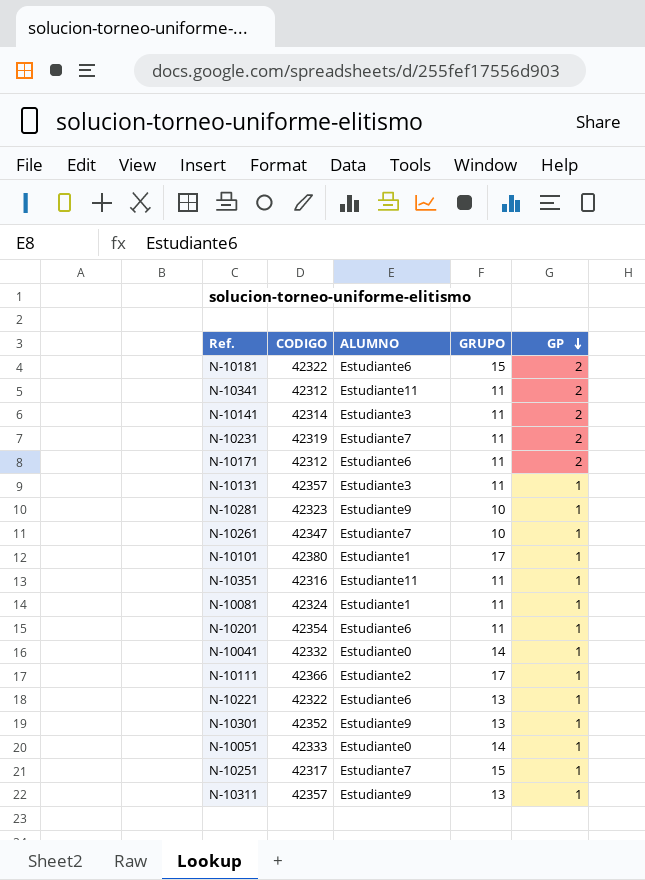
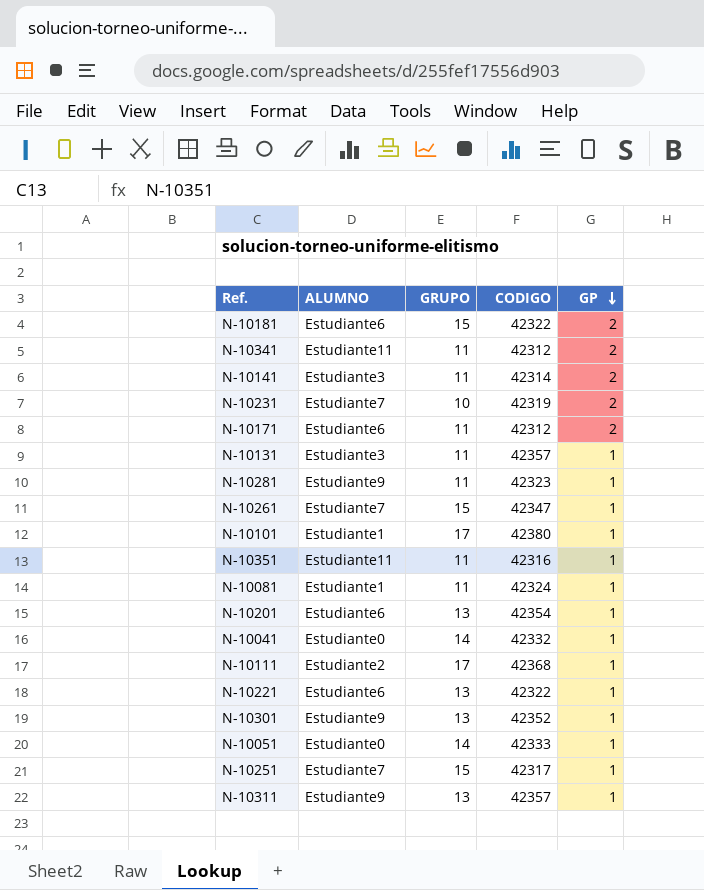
column CODIGO | position: 2 -> 4
N-10231 | GRUPO: 11 -> 10
N-10281 | GRUPO: 10 -> 11
N-10261 | GRUPO: 10 -> 15
N-10201 | GRUPO: 11 -> 13
N-10111 | CODIGO: 42366 -> 42368

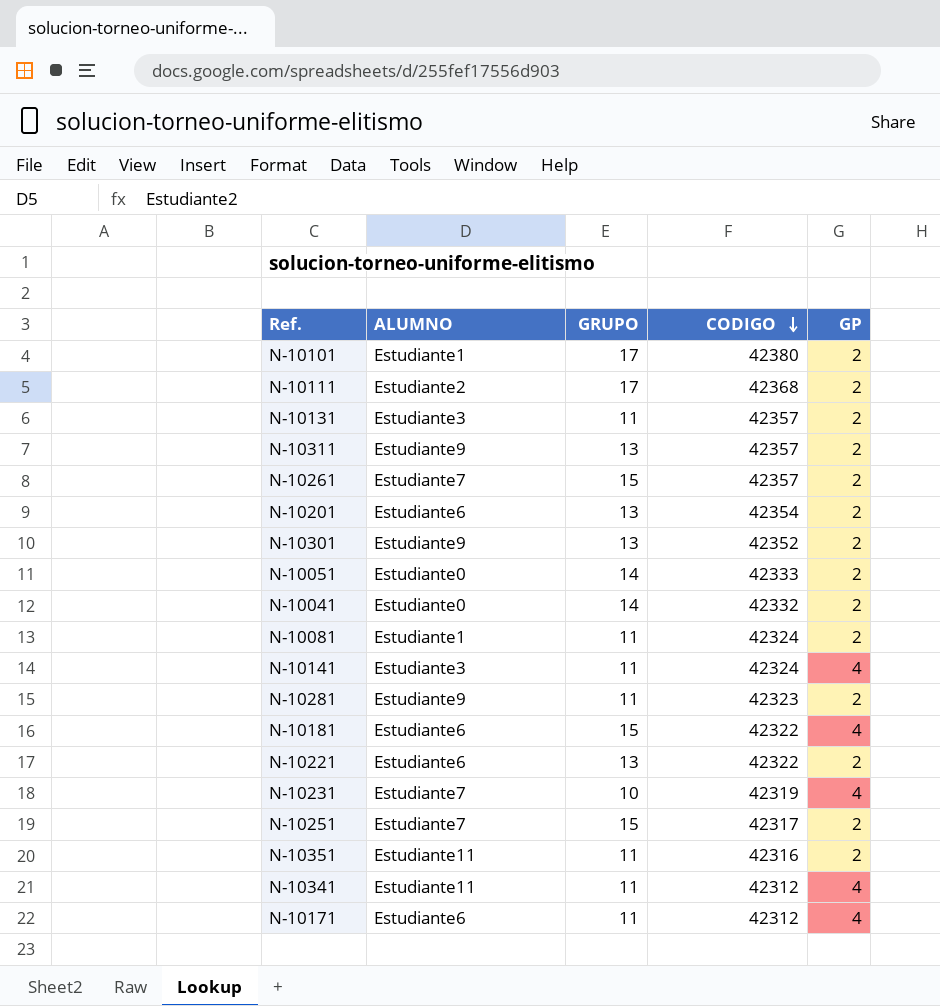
row order: GP descending -> CODIGO descending
N-10101 | GP: 1 -> 2
N-10111 | GP: 1 -> 2
N-10131 | GP: 1 -> 2
N-10311 | GP: 1 -> 2
N-10261 | CODIGO: 42347 -> 42357
N-10261 | GP: 1 -> 2
N-10201 | GP: 1 -> 2
N-10301 | GP: 1 -> 2
N-10051 | GP: 1 -> 2
N-10041 | GP: 1 -> 2
N-10081 | GP: 1 -> 2
N-10141 | CODIGO: 42314 -> 42324
N-10141 | GP: 2 -> 4
N-10281 | GP: 1 -> 2
N-10181 | GP: 2 -> 4
N-10221 | GP: 1 -> 2
N-10231 | GP: 2 -> 4
N-10251 | GP: 1 -> 2
N-10351 | GP: 1 -> 2
N-10341 | GP: 2 -> 4
N-10171 | GP: 2 -> 4

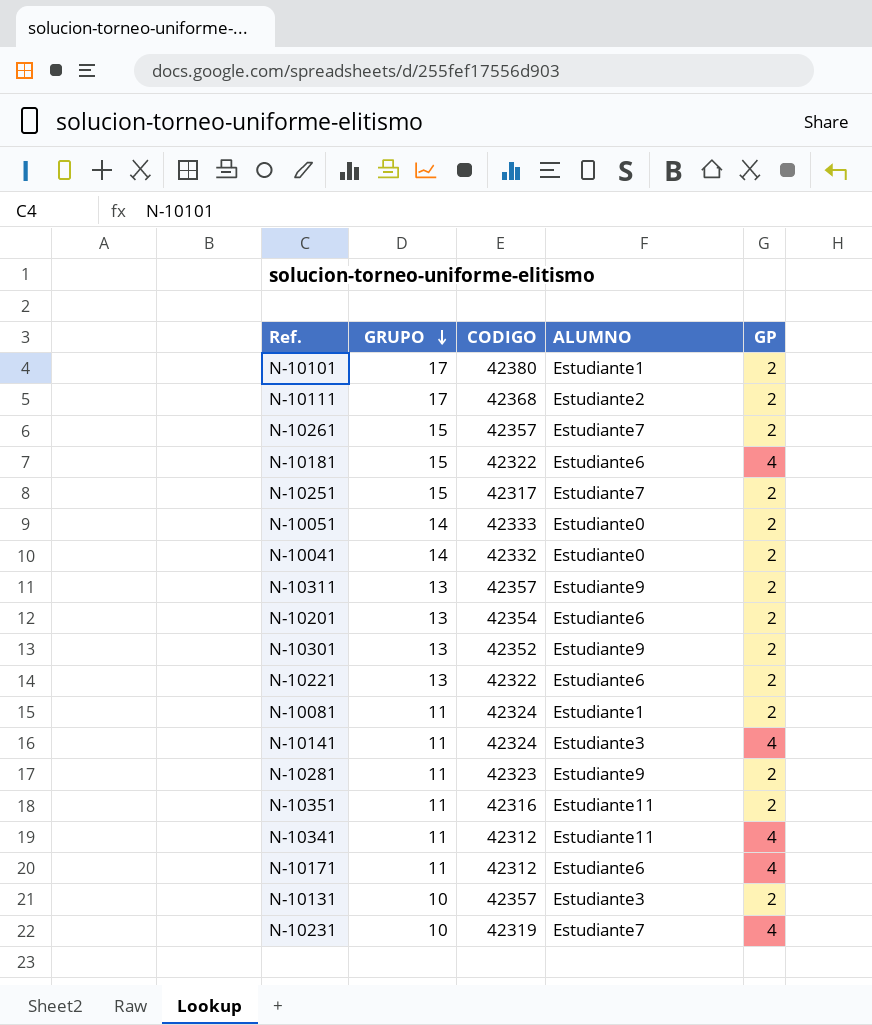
row order: CODIGO descending -> GRUPO descending
column ALUMNO | position: 2 -> 4
N-10131 | GRUPO: 11 -> 10

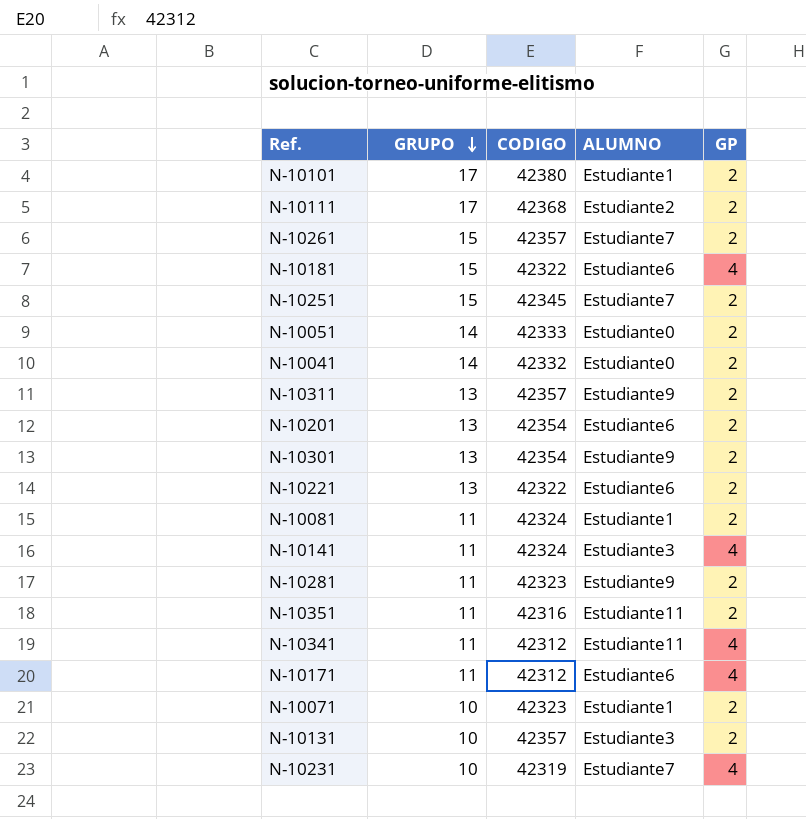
N-10251 | CODIGO: 42317 -> 42345
N-10301 | CODIGO: 42352 -> 42354
row N-10071: none -> 10 | 42323 | Estudiante1 | 2

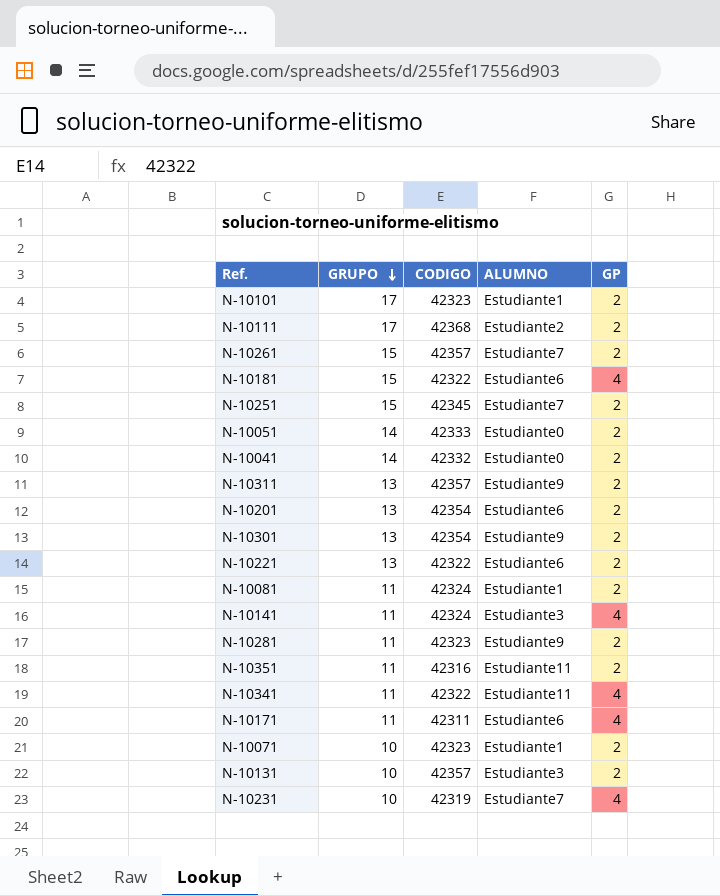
N-10101 | CODIGO: 42380 -> 42323
N-10341 | CODIGO: 42312 -> 42322
N-10171 | CODIGO: 42312 -> 42311

